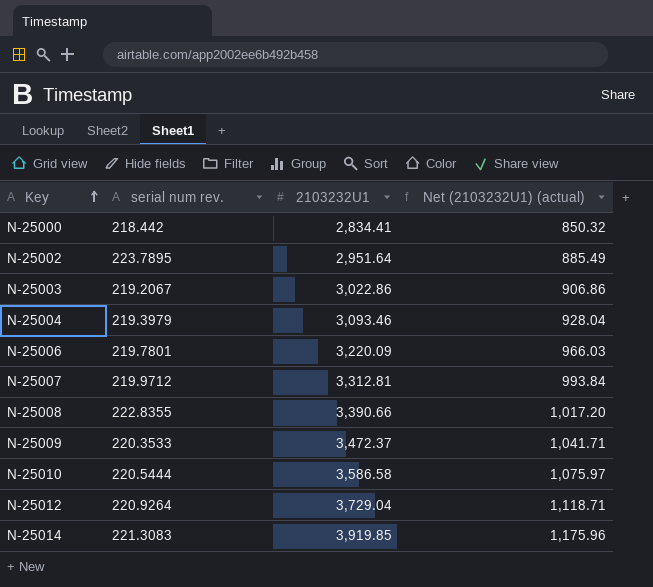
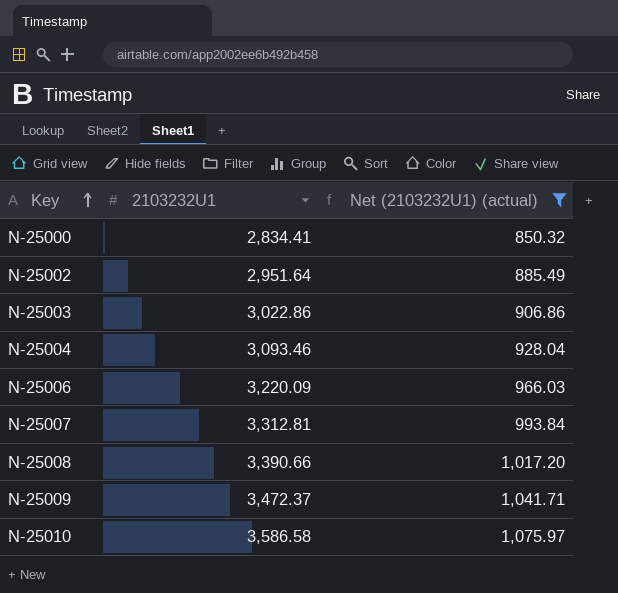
filter: none -> Net (2103232U1) (actual) <= 1,075.97
column serial num rev. | position: 2 -> none

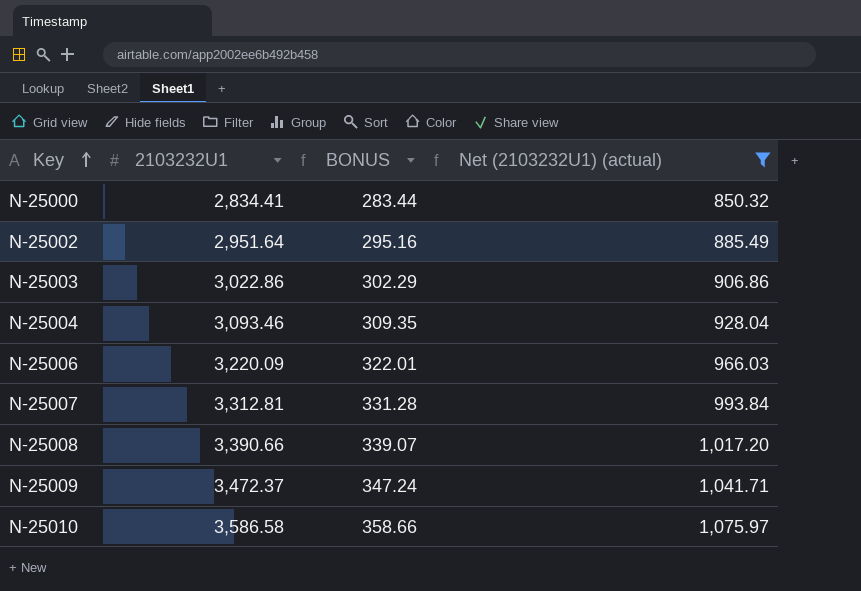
column BONUS | formula: none -> [2103232U1] * 0.1

